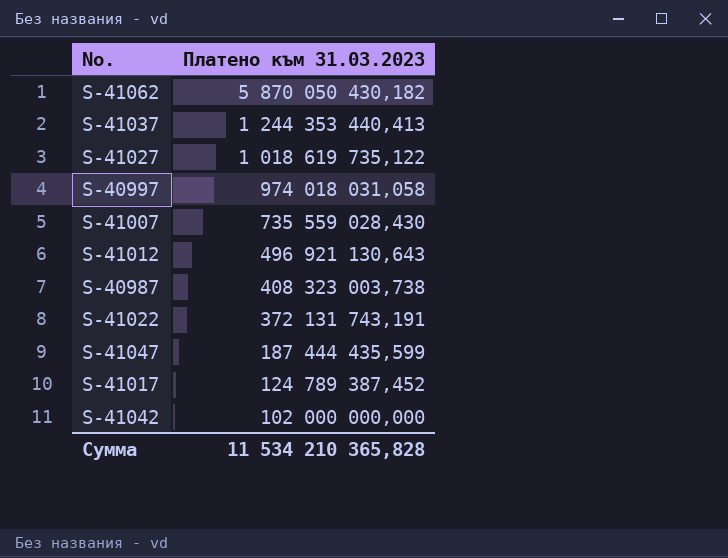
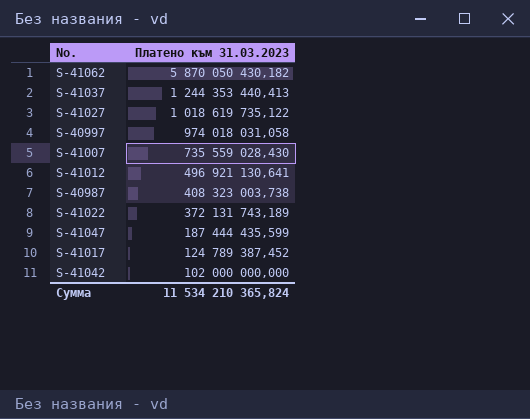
S-41012 | Платено към 31.03.2023: 496 921 130,643 -> 496 921 130,641
S-41022 | Платено към 31.03.2023: 372 131 743,191 -> 372 131 743,189
Сумма | Платено към 31.03.2023: 11 534 210 365,828 -> 11 534 210 365,824

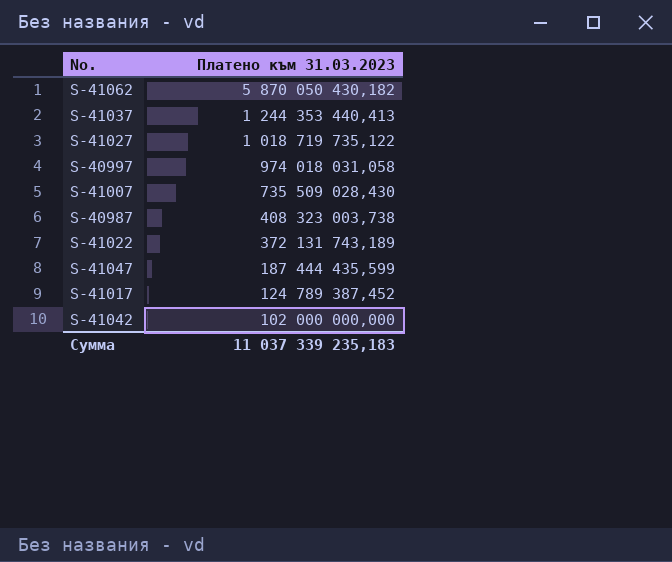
row S-41012: 496 921 130,641 -> none
S-41027 | Платено към 31.03.2023: 1 018 619 735,122 -> 1 018 719 735,122
S-41007 | Платено към 31.03.2023: 735 559 028,430 -> 735 509 028,430
Сумма | Платено към 31.03.2023: 11 534 210 365,824 -> 11 037 339 235,183

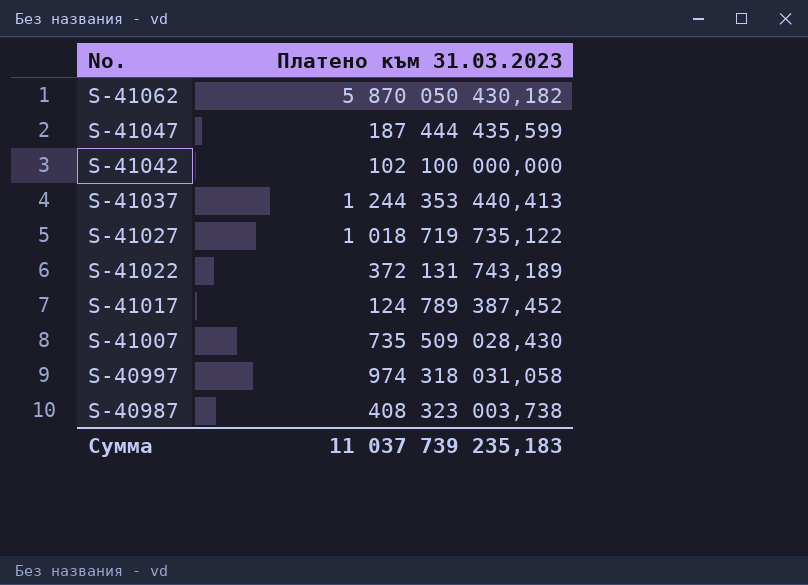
row order: Платено към 31.03.2023 descending -> No. descending
S-41042 | Платено към 31.03.2023: 102 000 000,000 -> 102 100 000,000
S-40997 | Платено към 31.03.2023: 974 018 031,058 -> 974 318 031,058
Сумма | Платено към 31.03.2023: 11 037 339 235,183 -> 11 037 739 235,183

